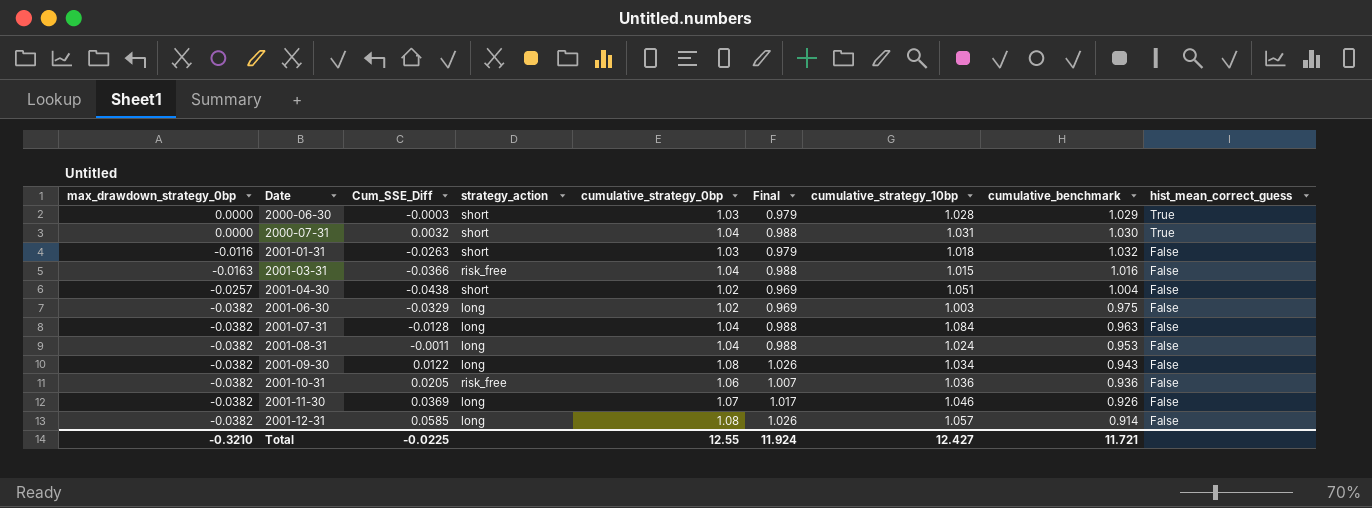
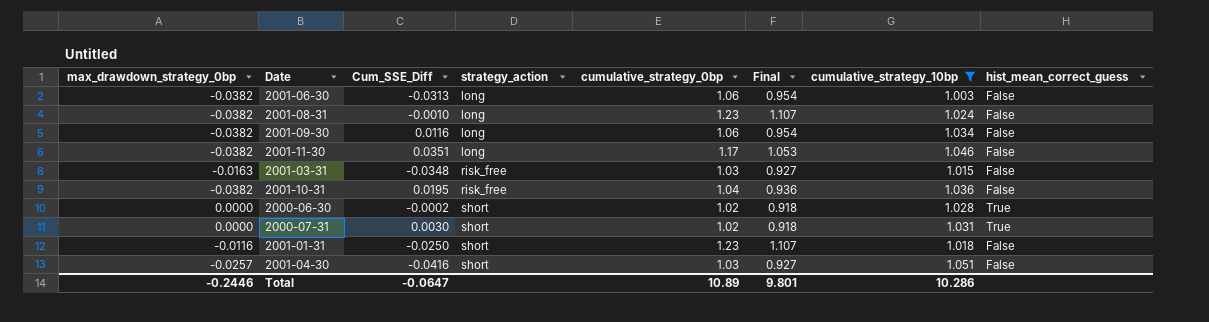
filter: none -> cumulative_strategy_10bp <= 1.051
row order: max_drawdown_strategy_0bp descending -> strategy_action ascending
column cumulative_benchmark | position: 8 -> none
column Final | formula: [cumulative_strategy_0bp] * 0.95 -> [cumulative_strategy_0bp] * 0.9
2001-06-30 | Cum_SSE_Diff: -0.0329 -> -0.0313
2001-06-30 | cumulative_strategy_0bp: 1.02 -> 1.06
2001-08-31 | Cum_SSE_Diff: -0.0011 -> -0.0010
2001-08-31 | cumulative_strategy_0bp: 1.04 -> 1.23
2001-09-30 | Cum_SSE_Diff: 0.0122 -> 0.0116
2001-09-30 | cumulative_strategy_0bp: 1.08 -> 1.06
2001-11-30 | Cum_SSE_Diff: 0.0369 -> 0.0351
2001-11-30 | cumulative_strategy_0bp: 1.07 -> 1.17
2001-03-31 | Cum_SSE_Diff: -0.0366 -> -0.0348
2001-03-31 | cumulative_strategy_0bp: 1.04 -> 1.03
2001-10-31 | Cum_SSE_Diff: 0.0205 -> 0.0195
2001-10-31 | cumulative_strategy_0bp: 1.06 -> 1.04
2000-06-30 | Cum_SSE_Diff: -0.0003 -> -0.0002
2000-06-30 | cumulative_strategy_0bp: 1.03 -> 1.02
2000-07-31 | Cum_SSE_Diff: 0.0032 -> 0.0030
2000-07-31 | cumulative_strategy_0bp: 1.04 -> 1.02
2001-01-31 | Cum_SSE_Diff: -0.0263 -> -0.0250
2001-01-31 | cumulative_strategy_0bp: 1.03 -> 1.23
2001-04-30 | Cum_SSE_Diff: -0.0438 -> -0.0416
2001-04-30 | cumulative_strategy_0bp: 1.02 -> 1.03
Total | max_drawdown_strategy_0bp: -0.3210 -> -0.2446
Total | Cum_SSE_Diff: -0.0225 -> -0.0647
Total | cumulative_strategy_0bp: 12.55 -> 10.89
Total | Final: 11.924 -> 9.801
Total | cumulative_strategy_10bp: 12.427 -> 10.286

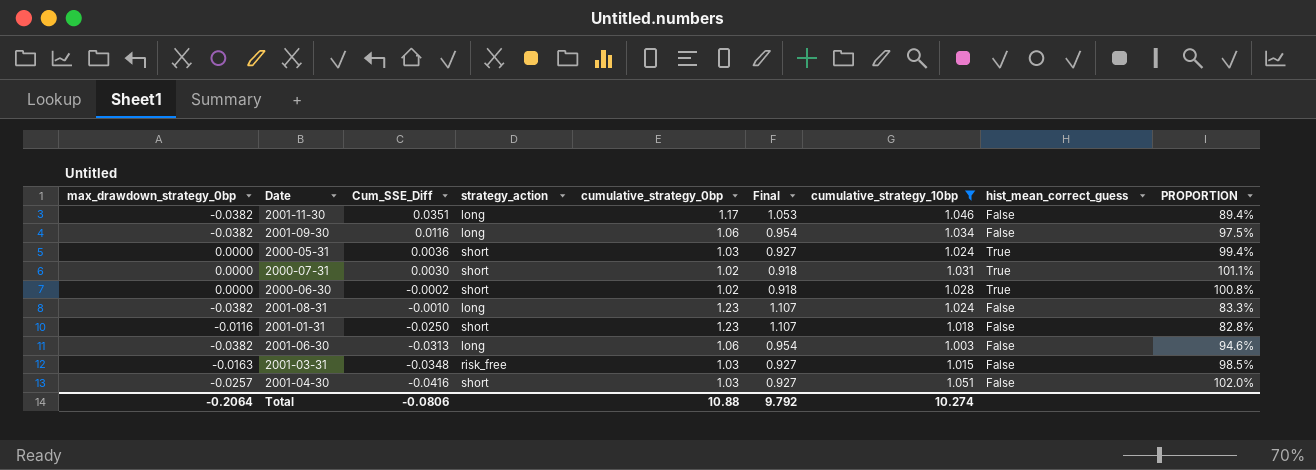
row order: strategy_action ascending -> Cum_SSE_Diff descending
column PROPORTION | formula: none -> [cumulative_strategy_10bp] / [cumulative_strategy_0bp]
row 2001-10-31: -0.0382 | 0.0195 | risk_free | 1.04 | 0.936 | 1.036 | False -> none
row 2000-05-31: none -> 0.0000 | 0.0036 | short | 1.03 | 0.927 | 1.024 | True | 99.4%
Total | max_drawdown_strategy_0bp: -0.2446 -> -0.2064
Total | Cum_SSE_Diff: -0.0647 -> -0.0806
Total | cumulative_strategy_0bp: 10.89 -> 10.88
Total | Final: 9.801 -> 9.792
Total | cumulative_strategy_10bp: 10.286 -> 10.274

